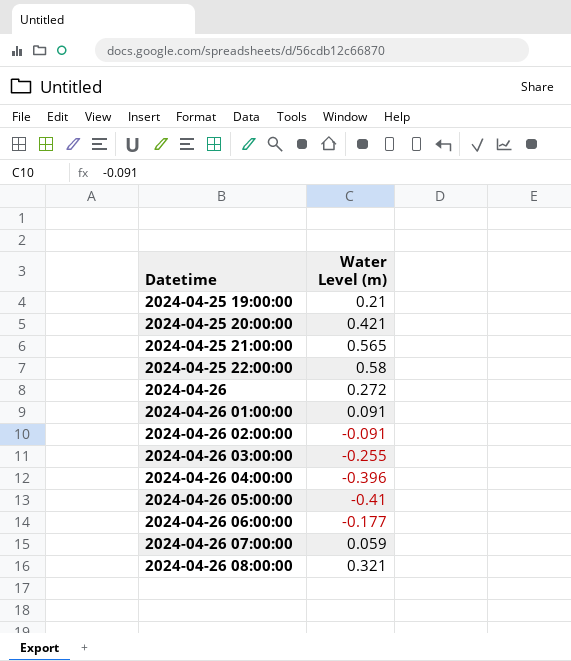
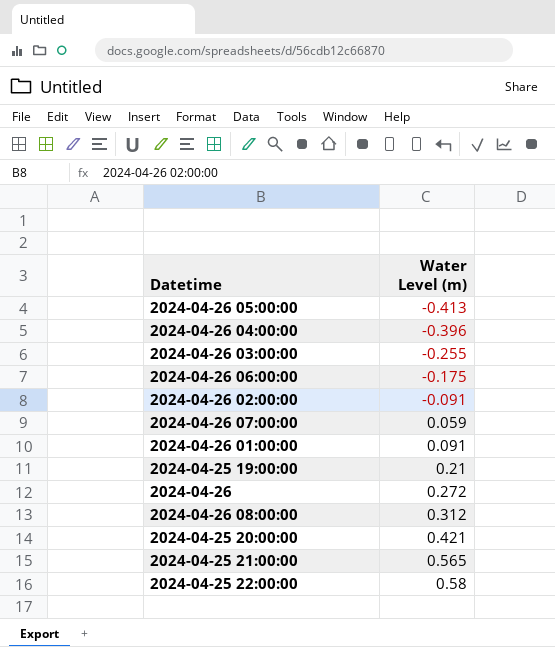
row order: Datetime ascending -> Water Level (m) ascending
2024-04-26 05:00:00 | Water Level (m): -0.41 -> -0.413
2024-04-26 06:00:00 | Water Level (m): -0.177 -> -0.175
2024-04-26 08:00:00 | Water Level (m): 0.321 -> 0.312

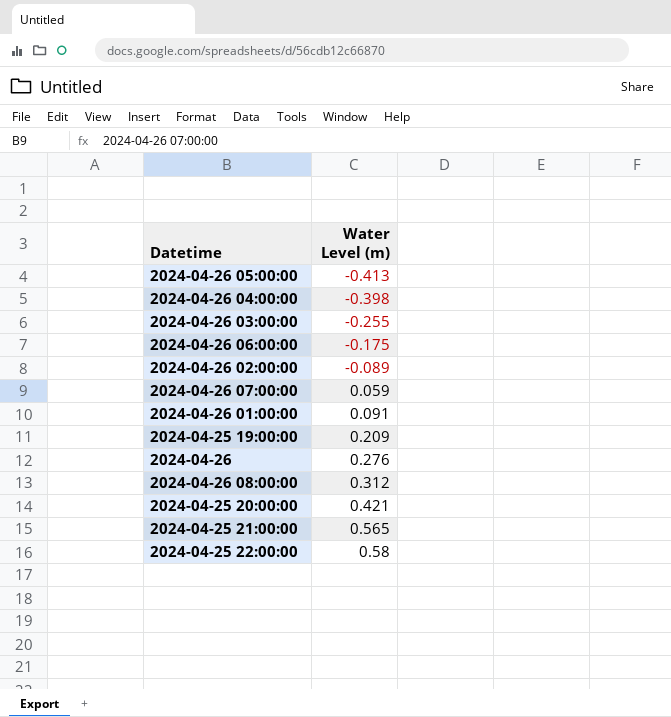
2024-04-26 04:00:00 | Water Level (m): -0.396 -> -0.398
2024-04-26 02:00:00 | Water Level (m): -0.091 -> -0.089
2024-04-25 19:00:00 | Water Level (m): 0.21 -> 0.209
2024-04-26 | Water Level (m): 0.272 -> 0.276

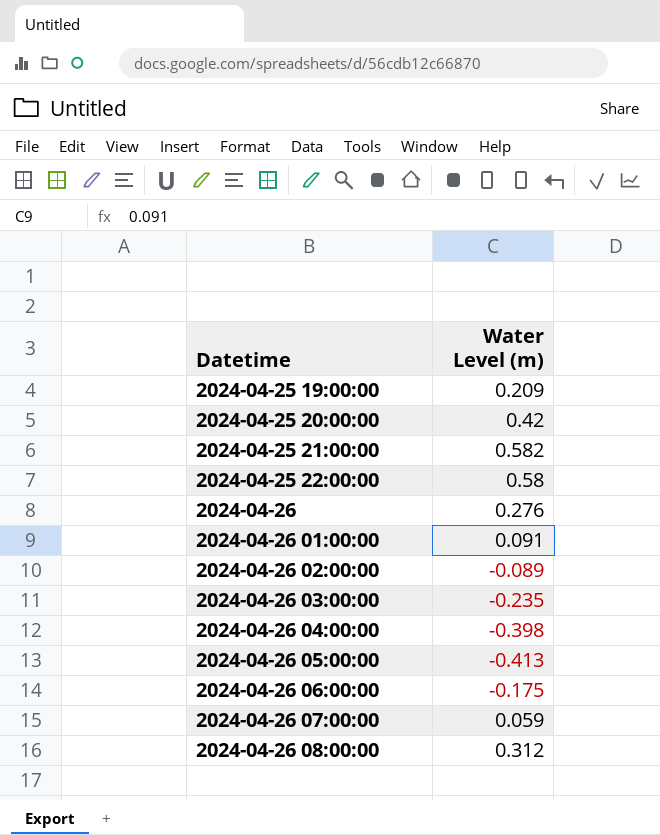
row order: Water Level (m) ascending -> Datetime ascending
2024-04-25 20:00:00 | Water Level (m): 0.421 -> 0.42
2024-04-25 21:00:00 | Water Level (m): 0.565 -> 0.582
2024-04-26 03:00:00 | Water Level (m): -0.255 -> -0.235

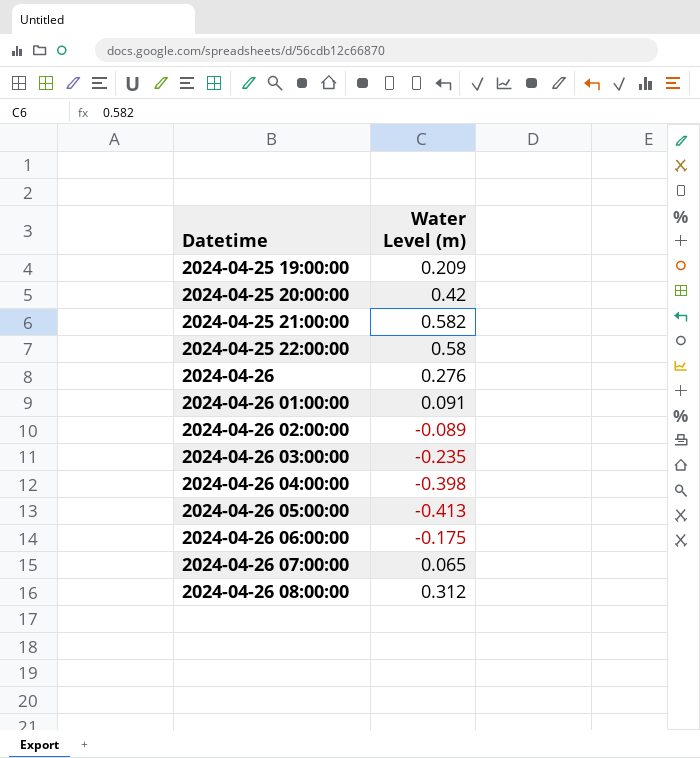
2024-04-26 07:00:00 | Water Level (m): 0.059 -> 0.065

